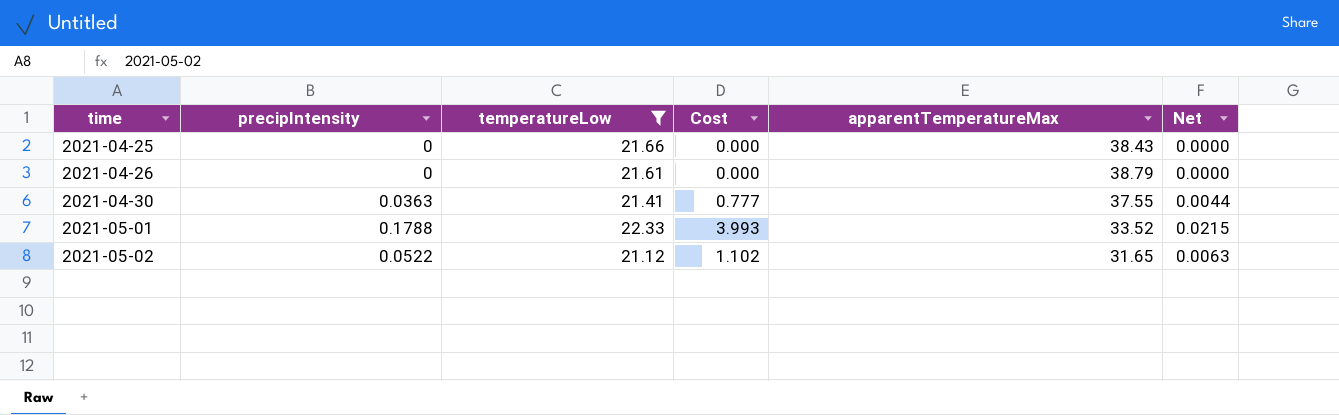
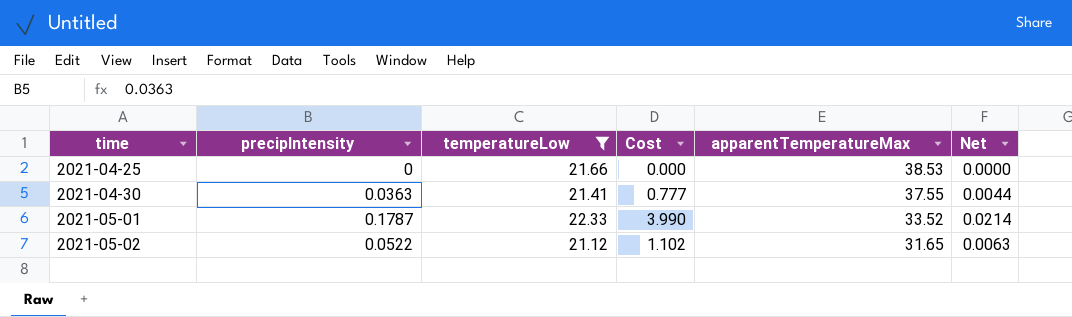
row 2021-04-26: 0 | 21.61 | 0.000 | 38.79 | 0.0000 -> none
2021-04-25 | apparentTemperatureMax: 38.43 -> 38.53
2021-05-01 | precipIntensity: 0.1788 -> 0.1787
2021-05-01 | Cost: 3.993 -> 3.990
2021-05-01 | Net: 0.0215 -> 0.0214

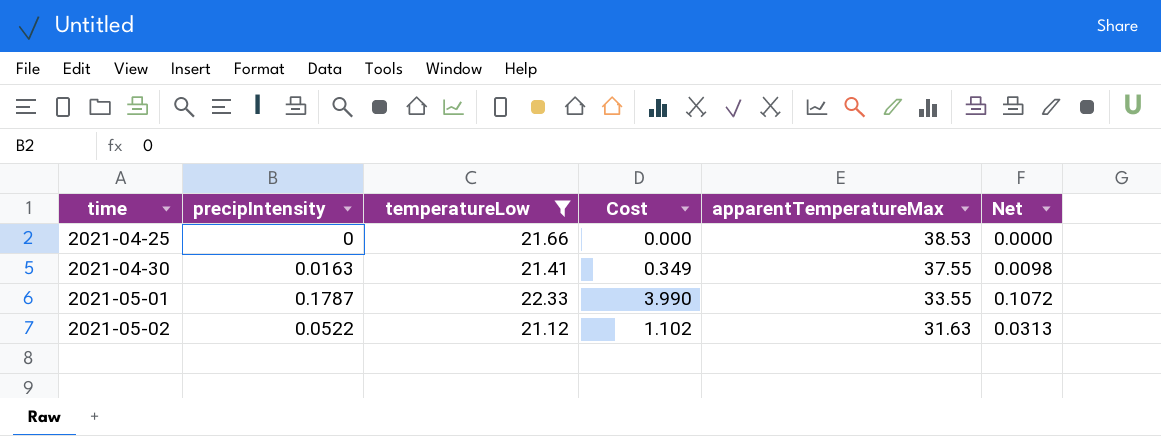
column Net | formula: [precipIntensity] * 0.12 -> [precipIntensity] * 0.6
2021-04-30 | precipIntensity: 0.0363 -> 0.0163
2021-04-30 | Cost: 0.777 -> 0.349
2021-05-01 | apparentTemperatureMax: 33.52 -> 33.55
2021-05-02 | apparentTemperatureMax: 31.65 -> 31.63

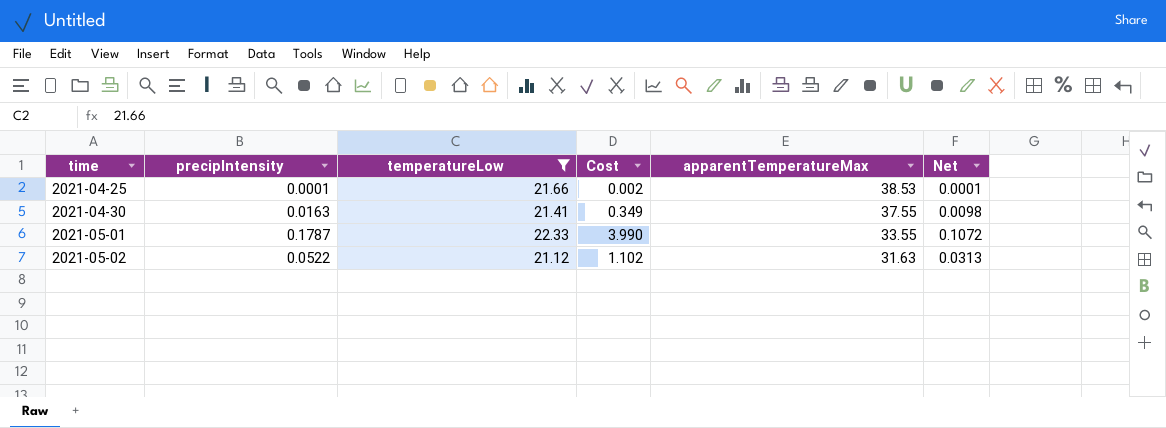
2021-04-25 | precipIntensity: 0 -> 0.0001
2021-04-25 | Cost: 0.000 -> 0.002
2021-04-25 | Net: 0.0000 -> 0.0001

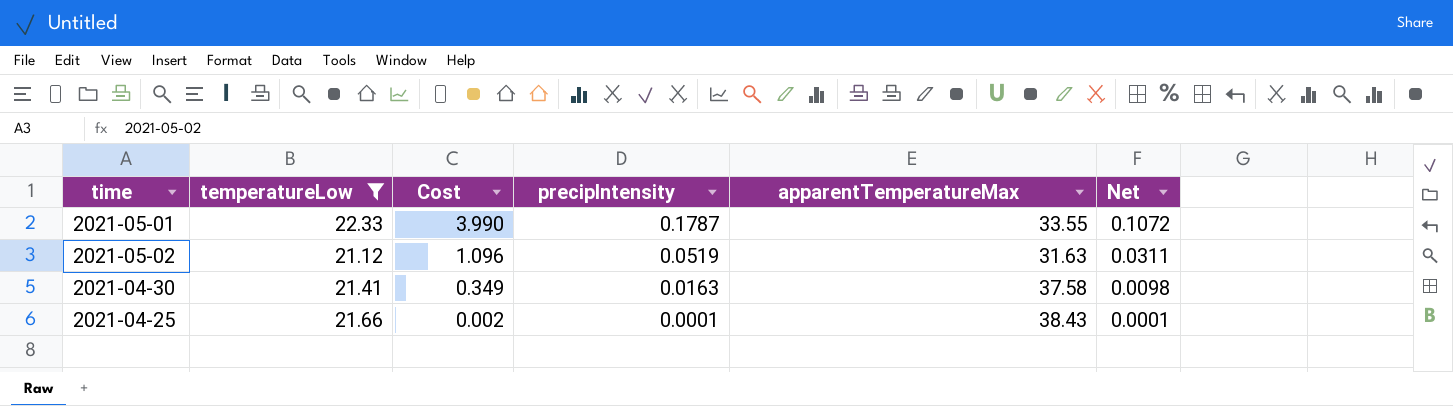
row order: time ascending -> Cost descending
column precipIntensity | position: 2 -> 4
2021-05-02 | Cost: 1.102 -> 1.096
2021-05-02 | precipIntensity: 0.0522 -> 0.0519
2021-05-02 | Net: 0.0313 -> 0.0311
2021-04-30 | apparentTemperatureMax: 37.55 -> 37.58
2021-04-25 | apparentTemperatureMax: 38.53 -> 38.43

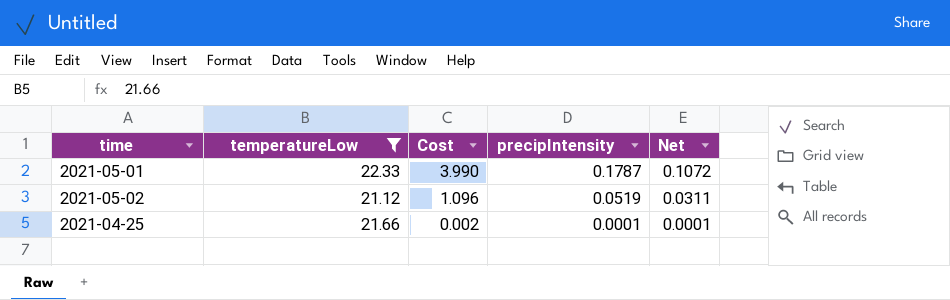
column apparentTemperatureMax | position: 5 -> none
row 2021-04-30: 21.41 | 0.349 | 0.0163 | 37.58 | 0.0098 -> none

